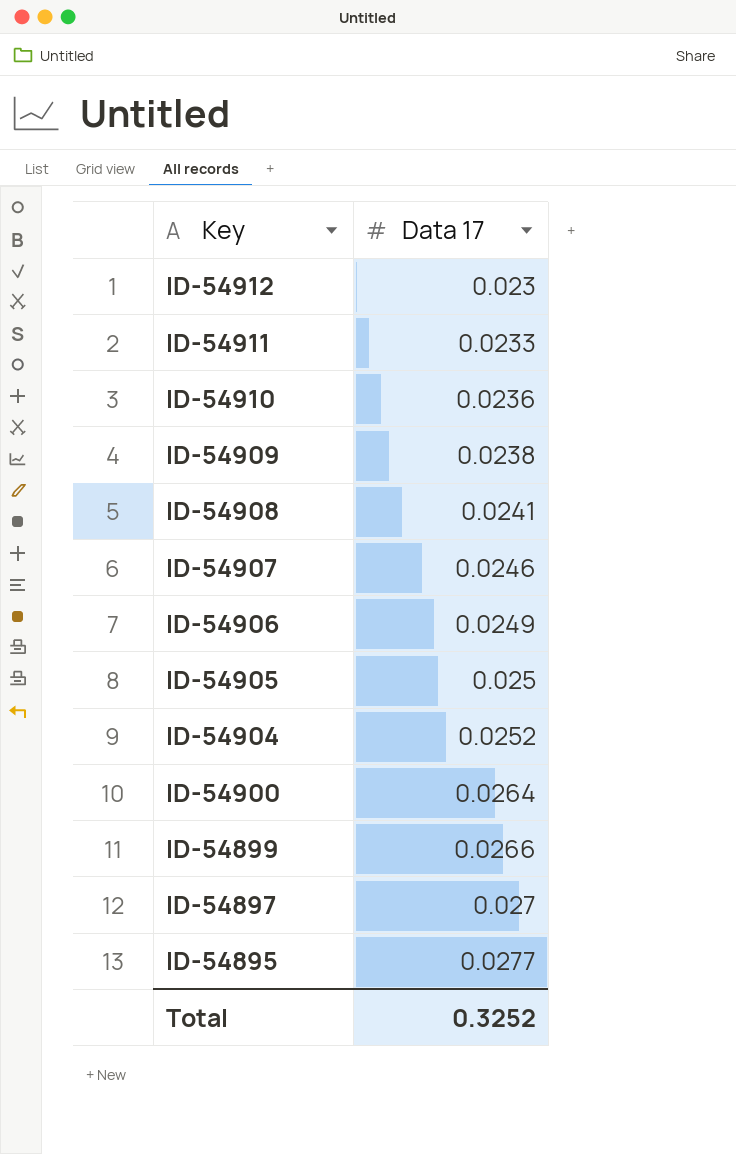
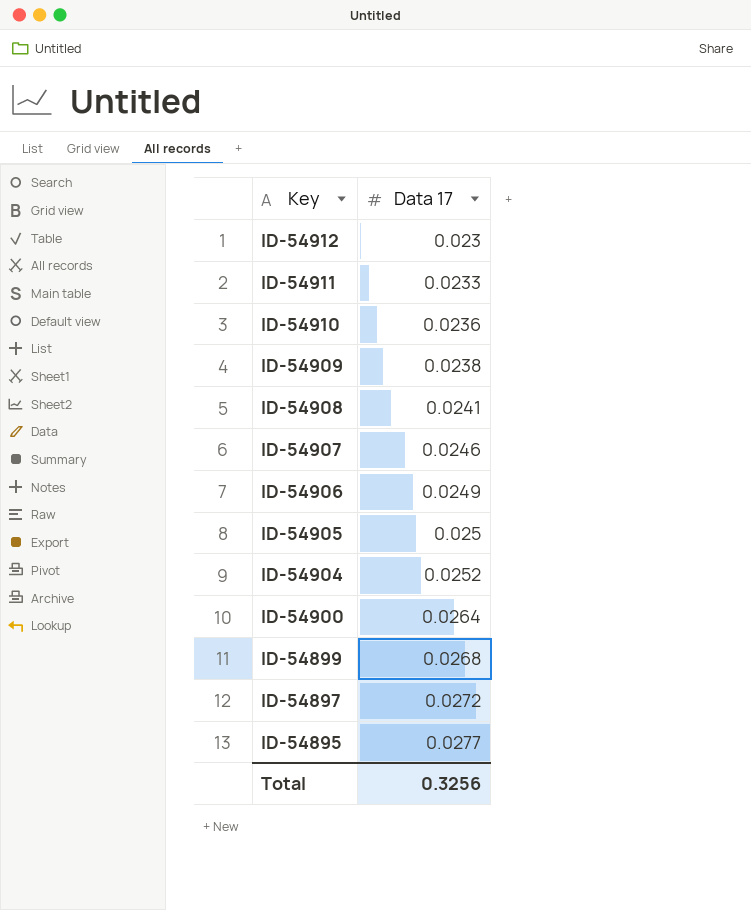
ID-54899 | Data 17: 0.0266 -> 0.0268
ID-54897 | Data 17: 0.027 -> 0.0272
Total | Data 17: 0.3252 -> 0.3256

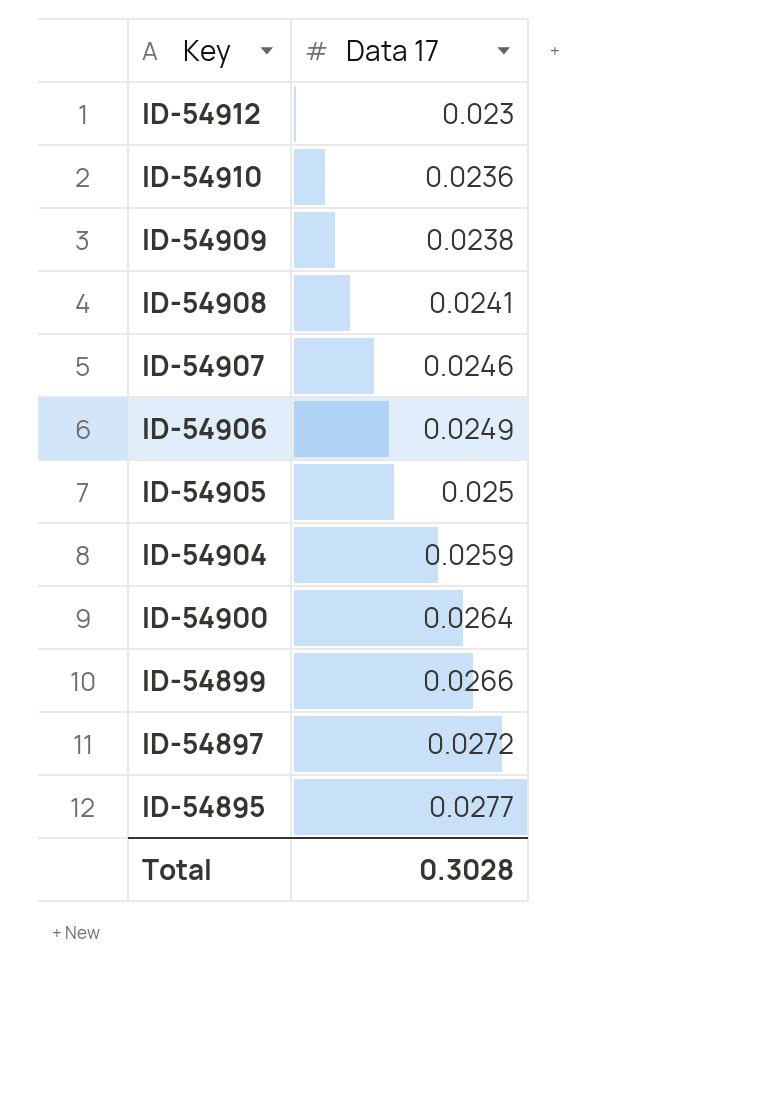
row ID-54911: 0.0233 -> none
ID-54904 | Data 17: 0.0252 -> 0.0259
ID-54899 | Data 17: 0.0268 -> 0.0266
Total | Data 17: 0.3256 -> 0.3028

